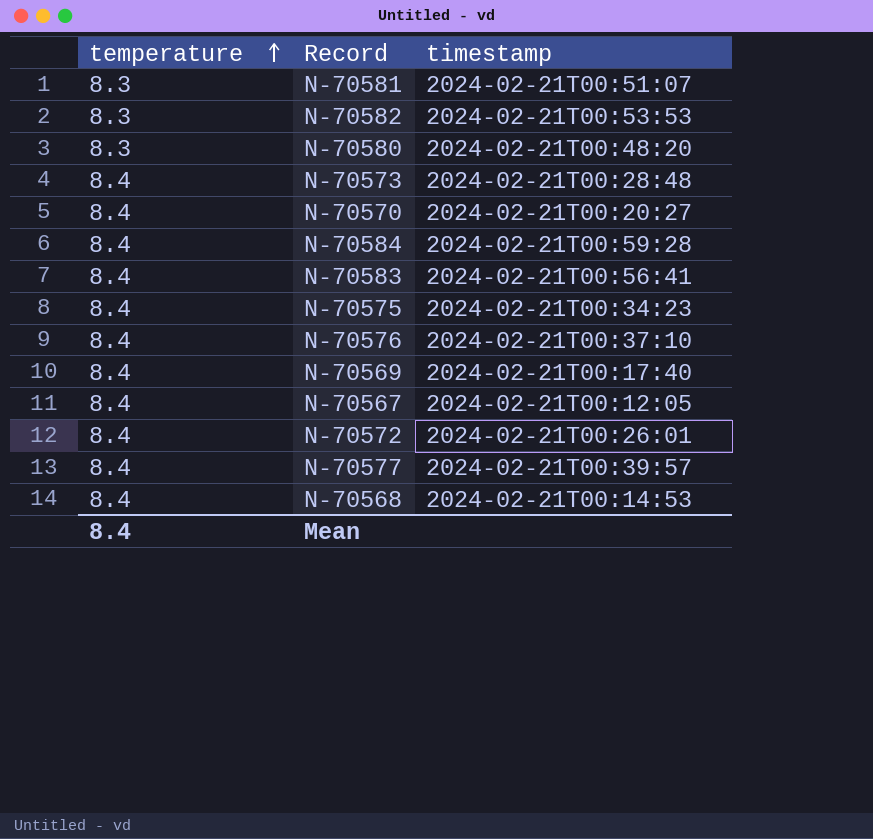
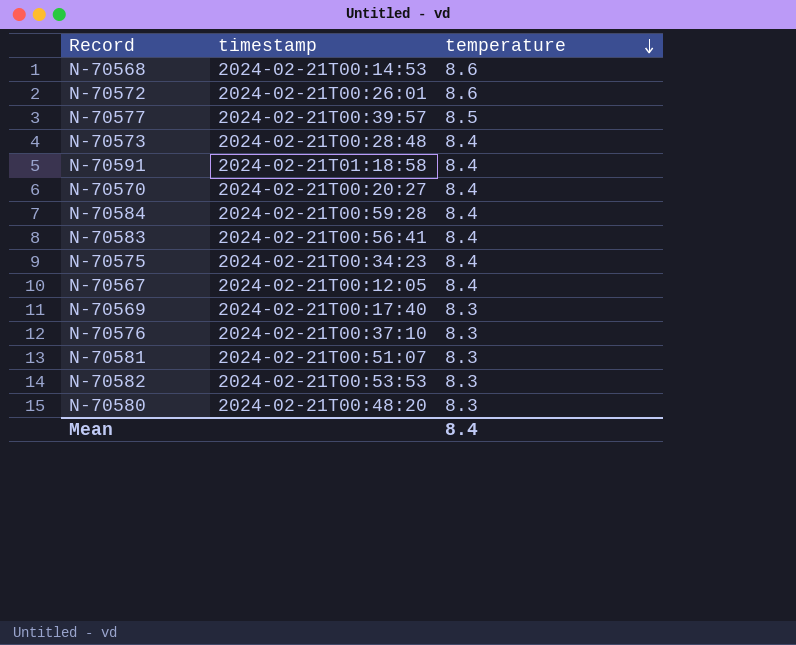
row order: temperature ascending -> temperature descending
column temperature | position: 1 -> 3
N-70568 | temperature: 8.4 -> 8.6
N-70572 | temperature: 8.4 -> 8.6
N-70577 | temperature: 8.4 -> 8.5
row N-70591: none -> 2024-02-21T01:18:58 | 8.4
N-70569 | temperature: 8.4 -> 8.3
N-70576 | temperature: 8.4 -> 8.3

